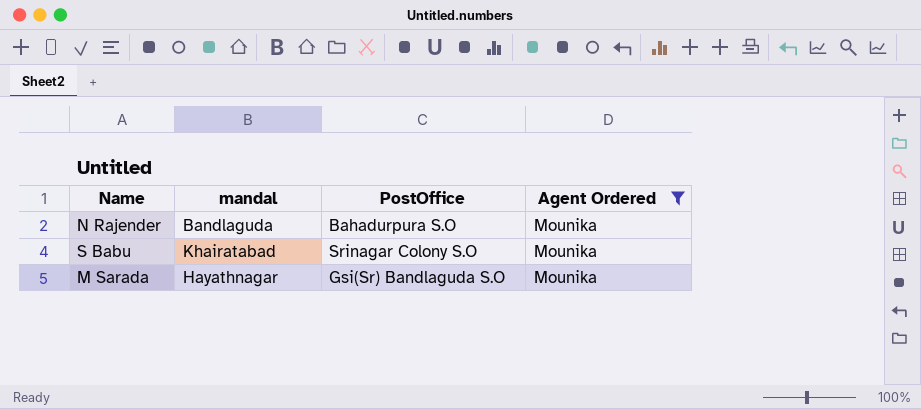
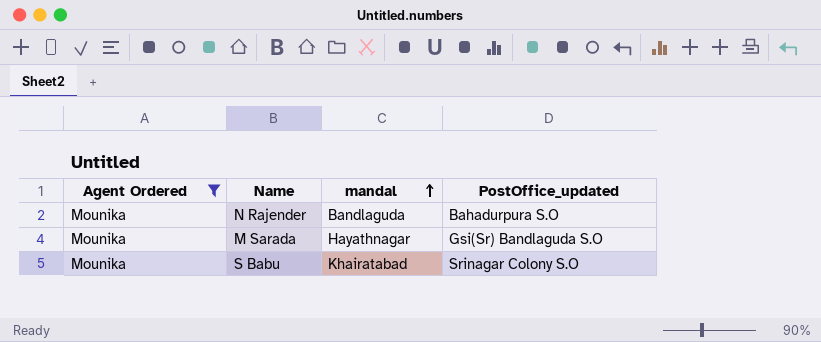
row order: none -> mandal ascending
column Agent Ordered | position: 4 -> 1
column name: PostOffice -> PostOffice_updated

